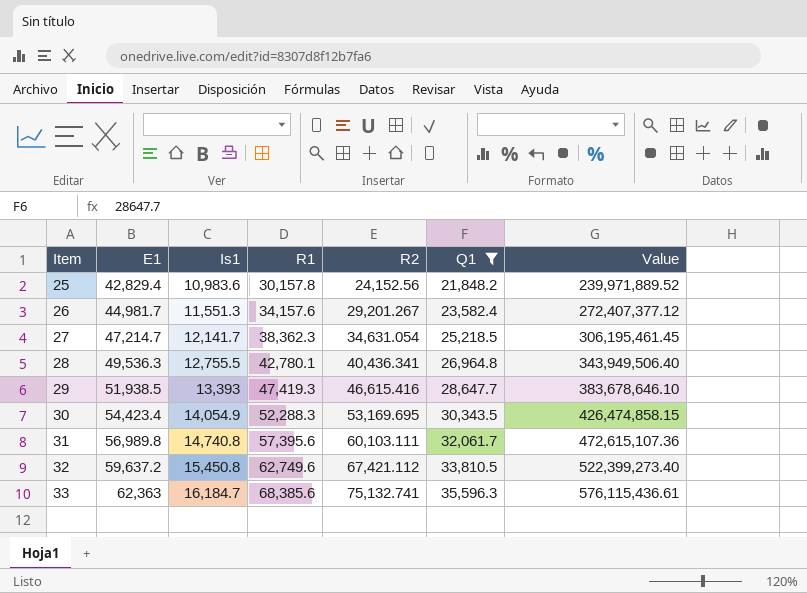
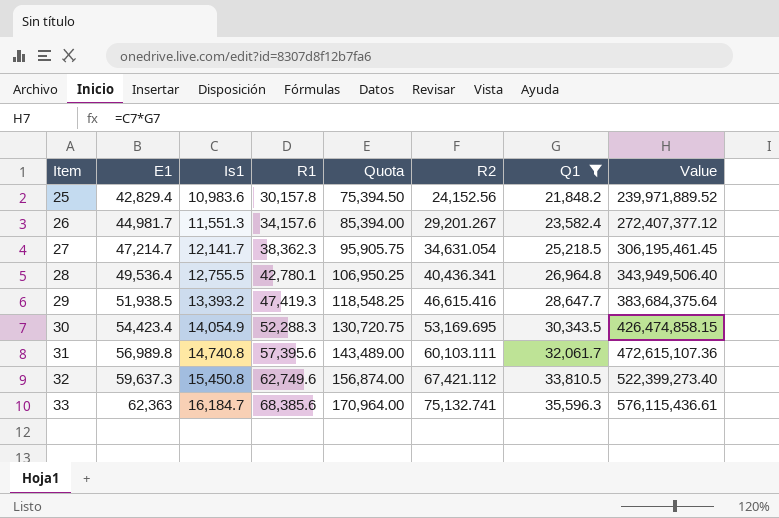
column Quota | formula: none -> [R1] * 2.5
28 | E1: 49,536.3 -> 49,536.4
29 | Is1: 13,393 -> 13,393.2
29 | Value: 383,678,646.10 -> 383,684,375.64
32 | E1: 59,637.2 -> 59,637.3

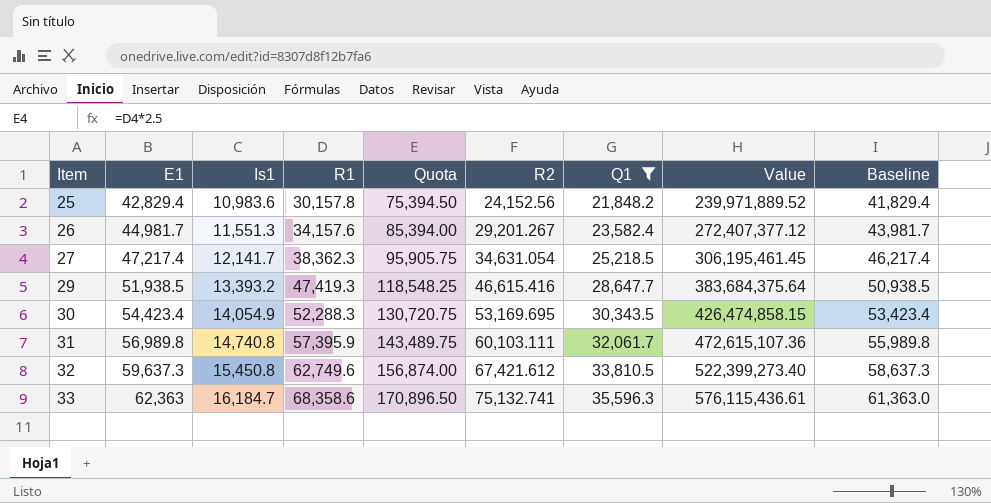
column Baseline | formula: none -> [E1] - 1000
row 28: 49,536.4 | 12,755.5 | 42,780.1 | 106,950.25 | 40,436.341 | 26,964.8 | 343,949,506.40 -> none
27 | E1: 47,214.7 -> 47,217.4
31 | R1: 57,395.6 -> 57,395.9
31 | Quota: 143,489.00 -> 143,489.75
32 | R2: 67,421.112 -> 67,421.612
33 | R1: 68,385.6 -> 68,358.6
33 | Quota: 170,964.00 -> 170,896.50

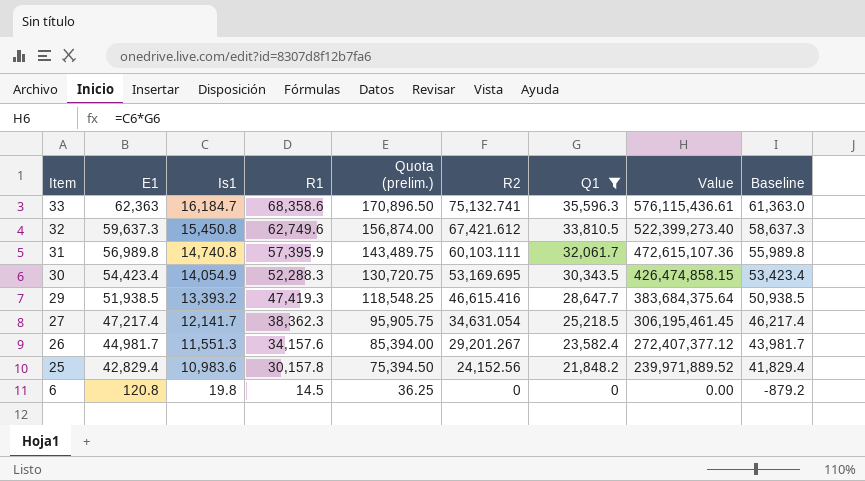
row order: Item ascending -> Item descending
column name: Quota -> Quota (prelim.)
row 6: none -> 120.8 | 19.8 | 14.5 | 36.25 | 0 | 0 | 0.00 | -879.2

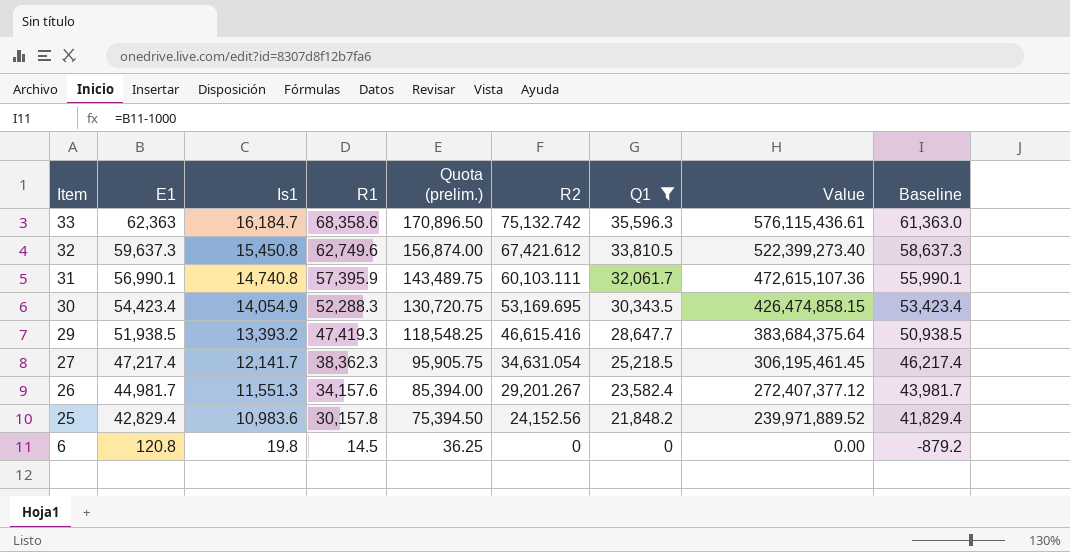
33 | R2: 75,132.741 -> 75,132.742
31 | E1: 56,989.8 -> 56,990.1
31 | Baseline: 55,989.8 -> 55,990.1

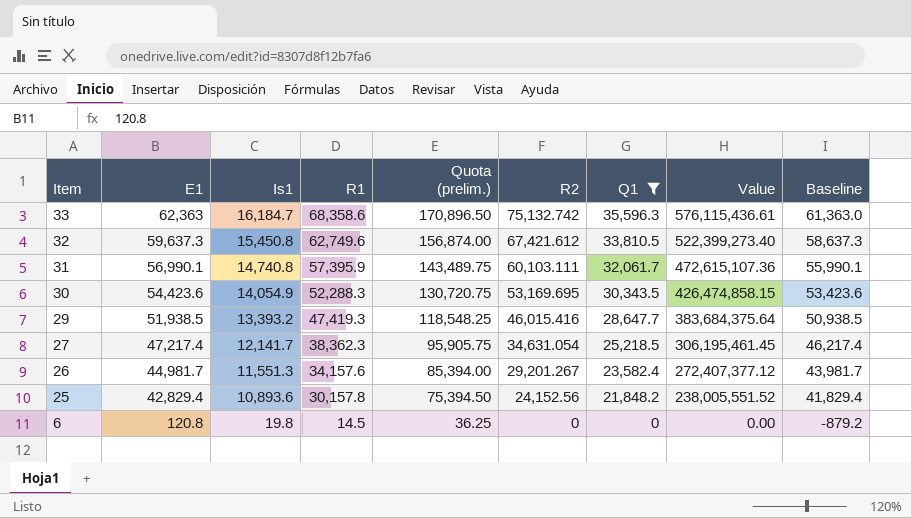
30 | E1: 54,423.4 -> 54,423.6
30 | Baseline: 53,423.4 -> 53,423.6
29 | R2: 46,615.416 -> 46,015.416
25 | Is1: 10,983.6 -> 10,893.6
25 | Value: 239,971,889.52 -> 238,005,551.52

